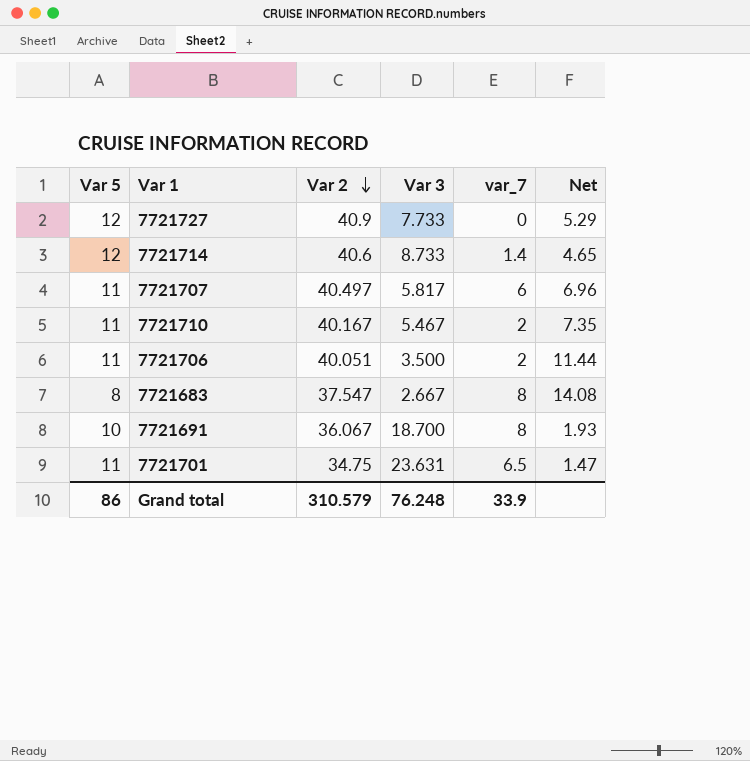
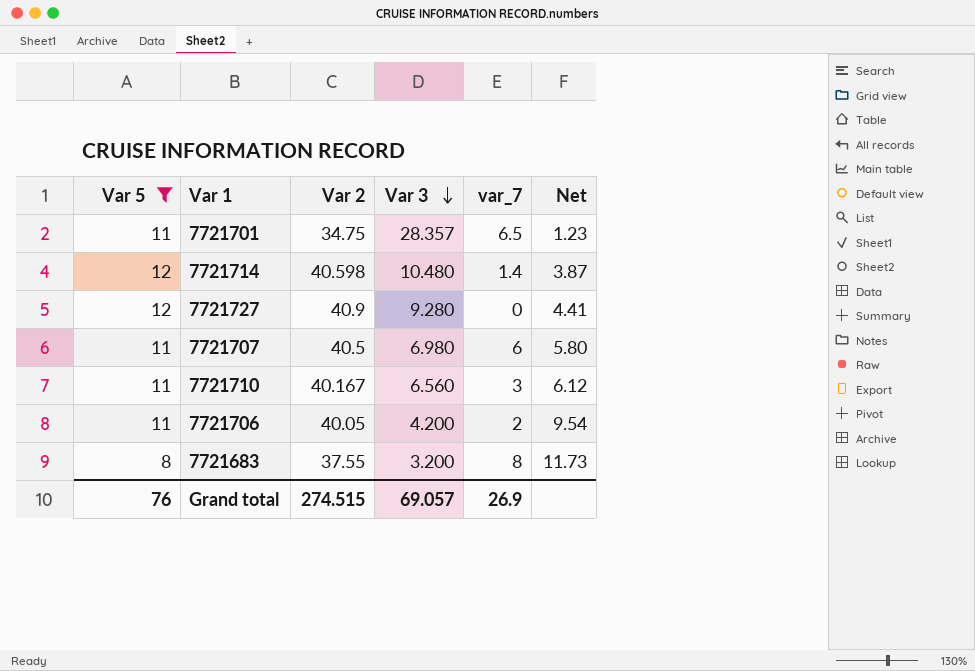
filter: none -> Var 5 != 10
row order: Var 2 descending -> Var 3 descending
7721701 | Var 3: 23.631 -> 28.357
7721701 | Net: 1.47 -> 1.23
7721714 | Var 2: 40.6 -> 40.598
7721714 | Var 3: 8.733 -> 10.480
7721714 | Net: 4.65 -> 3.87
7721727 | Var 3: 7.733 -> 9.280
7721727 | Net: 5.29 -> 4.41
7721707 | Var 2: 40.497 -> 40.5
7721707 | Var 3: 5.817 -> 6.980
7721707 | Net: 6.96 -> 5.80
7721710 | Var 3: 5.467 -> 6.560
7721710 | var_7: 2 -> 3
7721710 | Net: 7.35 -> 6.12
7721706 | Var 2: 40.051 -> 40.05
7721706 | Var 3: 3.500 -> 4.200
7721706 | Net: 11.44 -> 9.54
7721683 | Var 2: 37.547 -> 37.55
7721683 | Var 3: 2.667 -> 3.200
7721683 | Net: 14.08 -> 11.73
Grand total | Var 5: 86 -> 76
Grand total | Var 2: 310.579 -> 274.515
Grand total | Var 3: 76.248 -> 69.057
Grand total | var_7: 33.9 -> 26.9

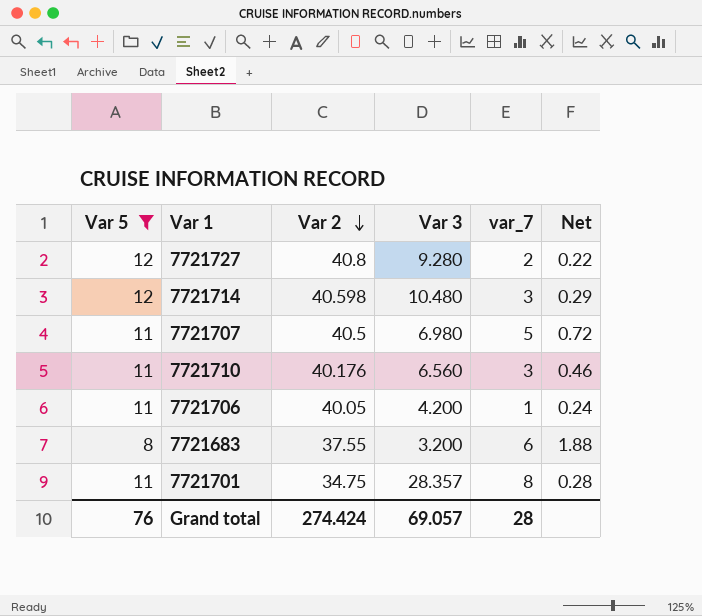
row order: Var 3 descending -> Var 2 descending
column Net | formula: [Var 2] / [Var 3] -> [var_7] / [Var 3]
7721727 | Var 2: 40.9 -> 40.8
7721727 | var_7: 0 -> 2
7721714 | var_7: 1.4 -> 3
7721707 | var_7: 6 -> 5
7721710 | Var 2: 40.167 -> 40.176
7721706 | var_7: 2 -> 1
7721683 | var_7: 8 -> 6
7721701 | var_7: 6.5 -> 8
Grand total | Var 2: 274.515 -> 274.424
Grand total | var_7: 26.9 -> 28

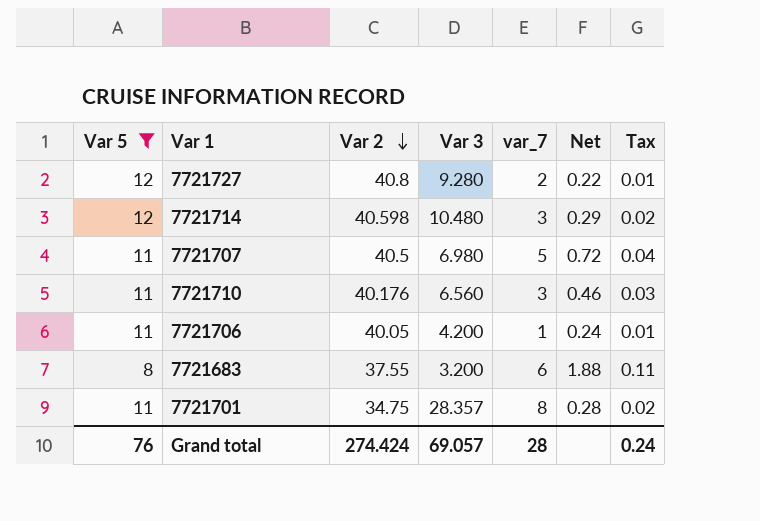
column Tax | formula: none -> [Net] * 0.06

